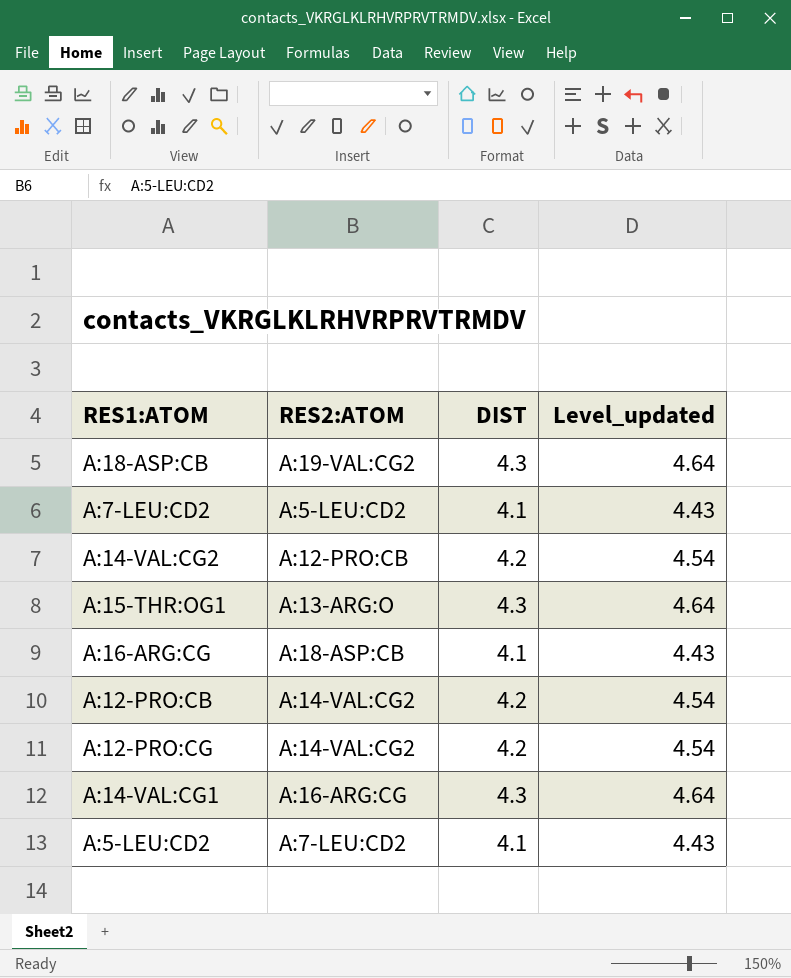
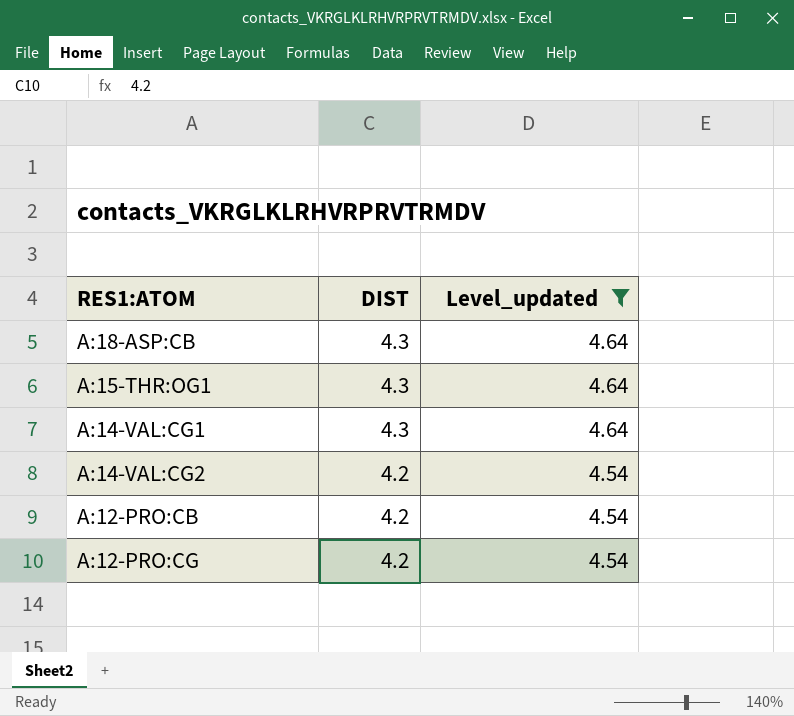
filter: none -> Level_updated != 4.43
row order: none -> DIST descending
column RES2:ATOM | position: 2 -> none

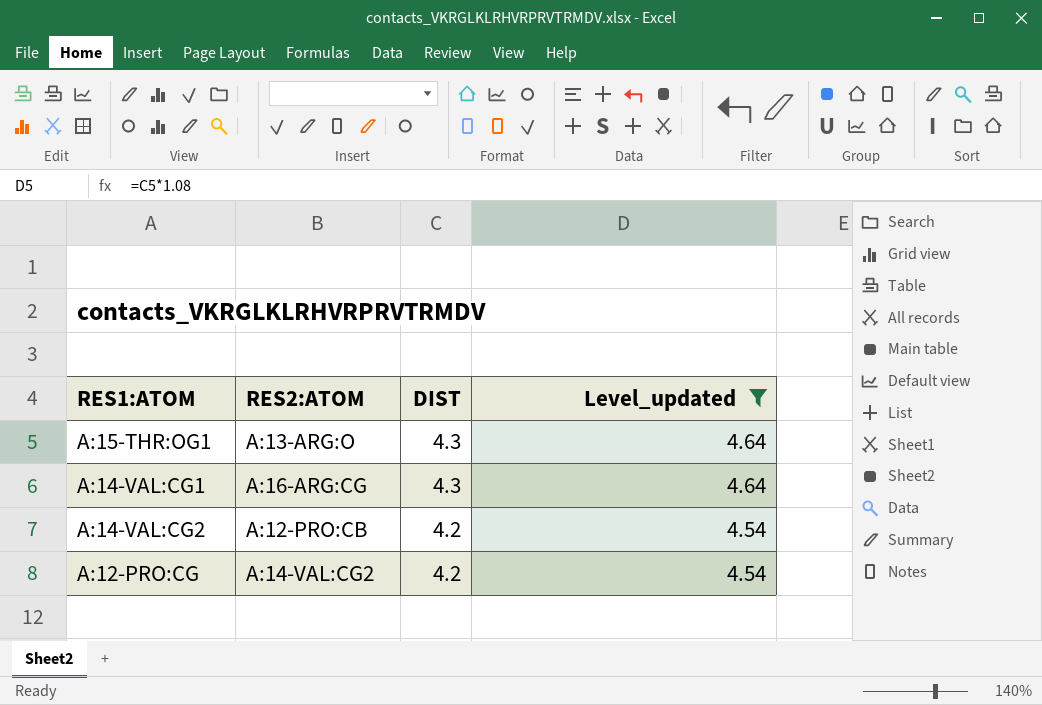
column RES2:ATOM | position: none -> 2
row A:18-ASP:CB: 4.3 | 4.64 -> none
row A:12-PRO:CB: 4.2 | 4.54 -> none

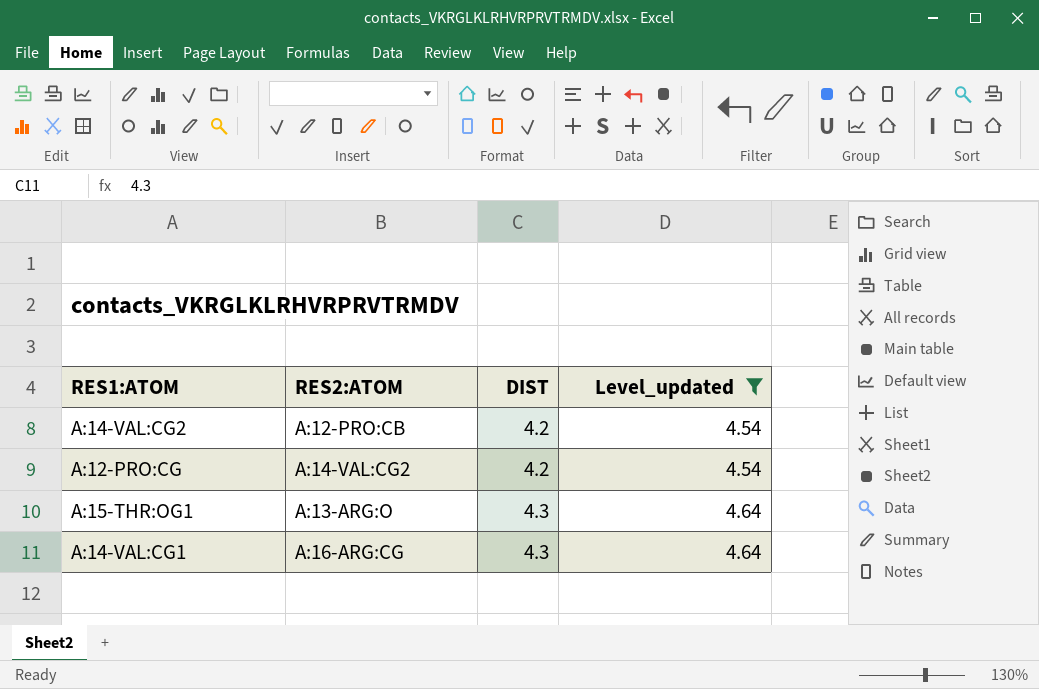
row order: DIST descending -> DIST ascending

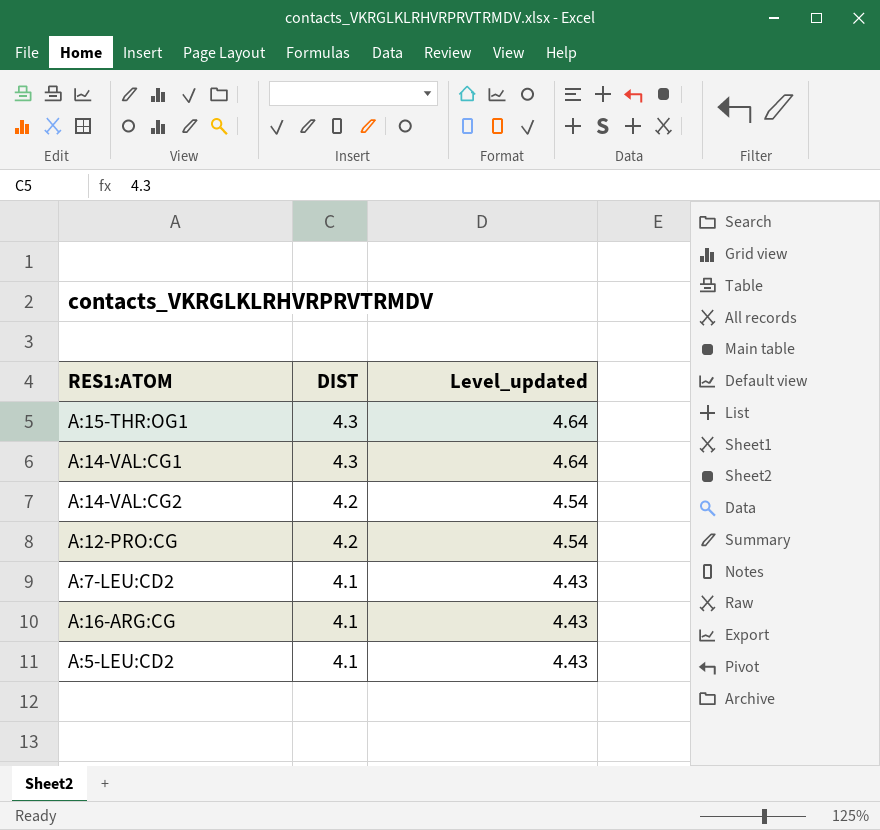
filter: Level_updated != 4.43 -> none
row order: DIST ascending -> DIST descending
column RES2:ATOM | position: 2 -> none

